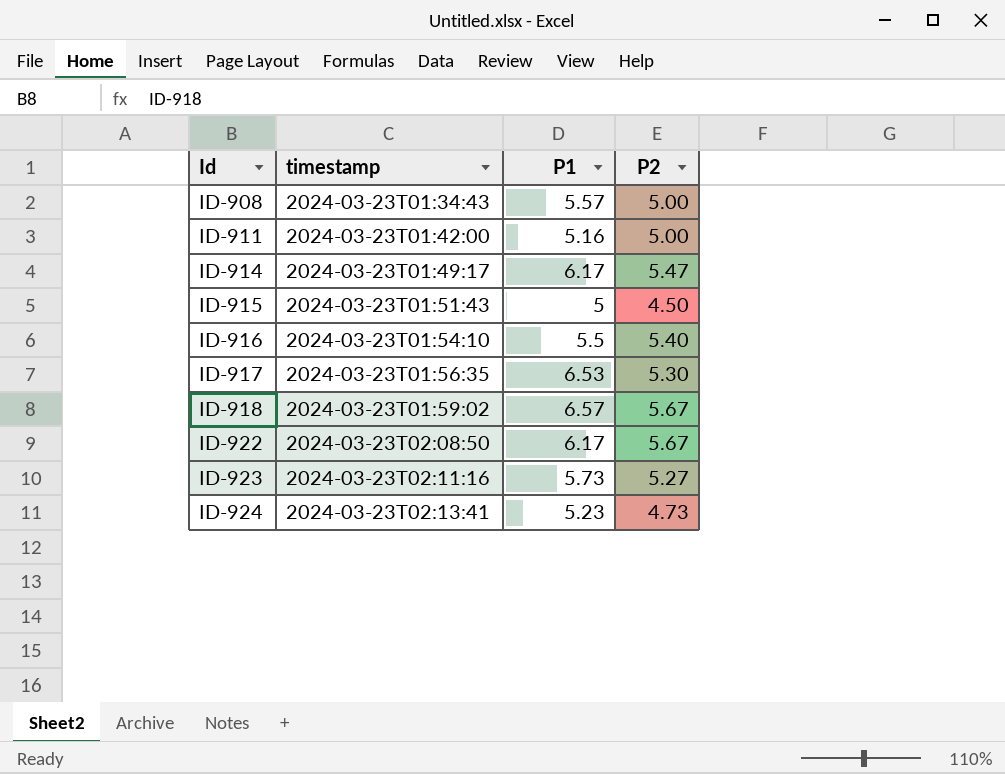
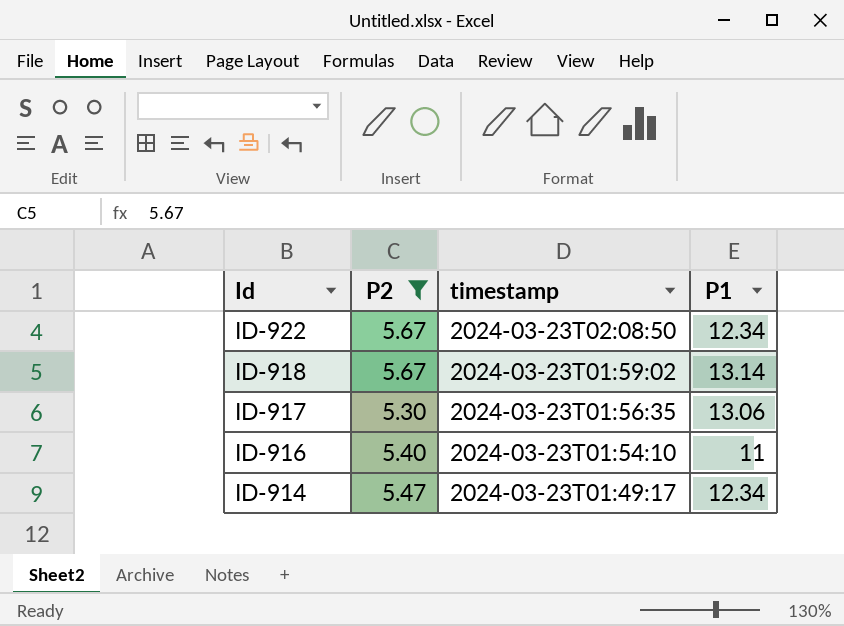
filter: none -> P2 >= 5.30
row order: Id ascending -> Id descending
column P2 | position: 4 -> 2
ID-922 | P1: 6.17 -> 12.34
ID-918 | P1: 6.57 -> 13.14
ID-917 | P1: 6.53 -> 13.06
ID-916 | P1: 5.5 -> 11
ID-914 | P1: 6.17 -> 12.34

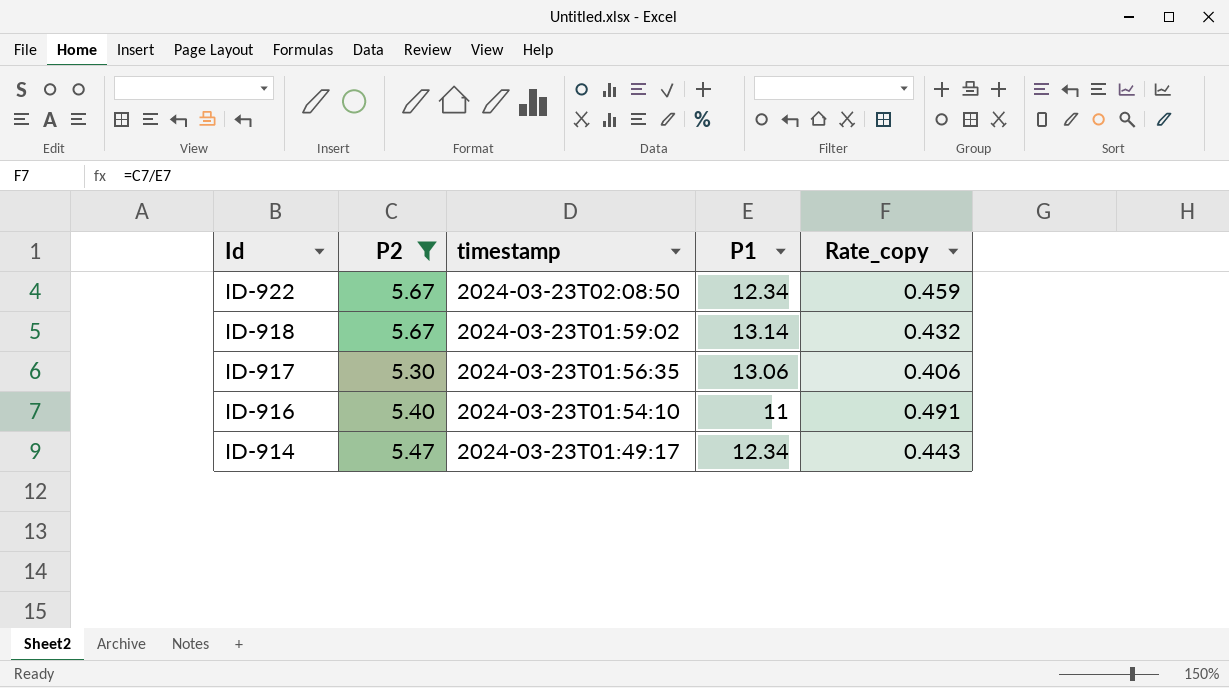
column Rate_copy | formula: none -> [P2] / [P1]

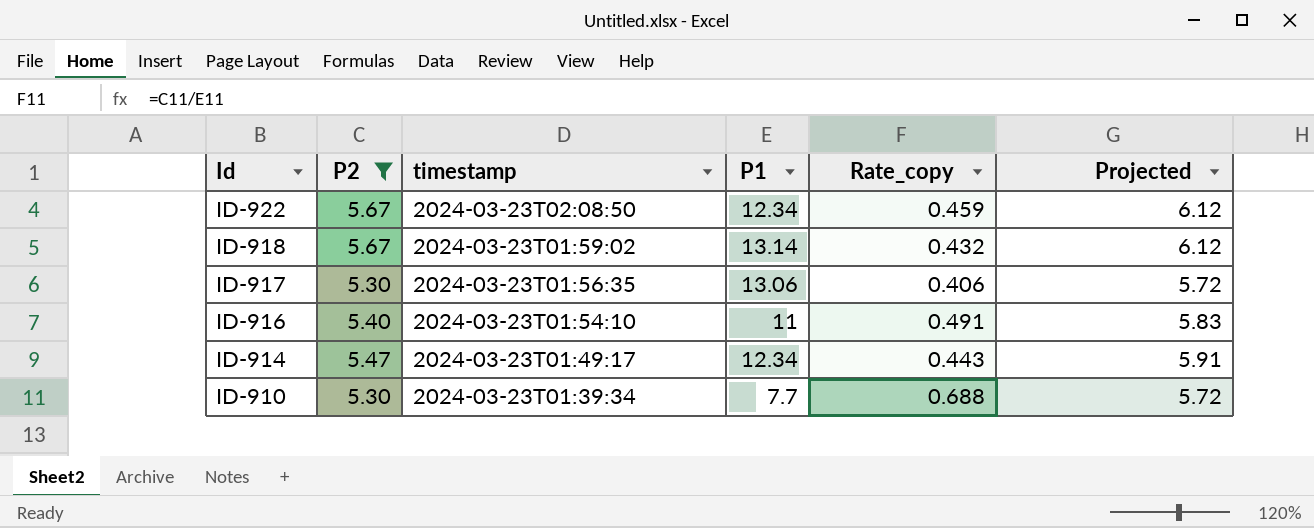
column Projected | formula: none -> [P2] * 1.08
row ID-910: none -> 5.30 | 2024-03-23T01:39:34 | 7.7 | 0.688 | 5.72

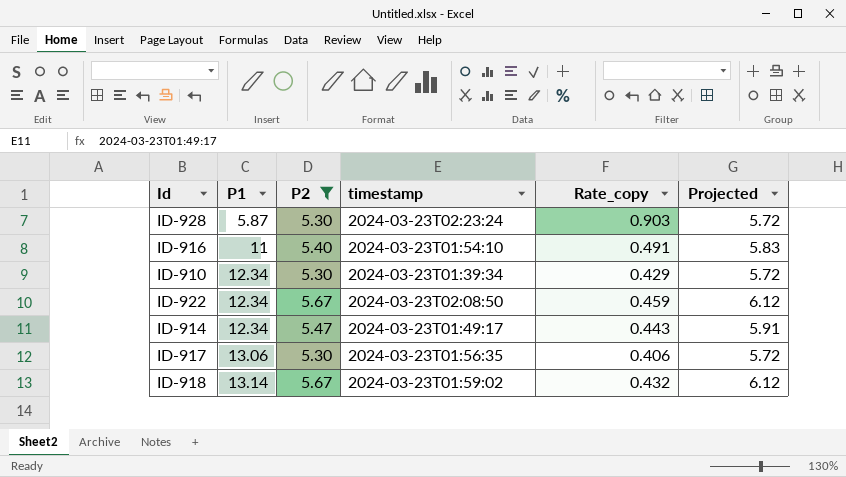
row order: Id descending -> P1 ascending
column P1 | position: 4 -> 2
row ID-928: none -> 5.87 | 5.30 | 2024-03-23T02:23:24 | 0.903 | 5.72
ID-910 | P1: 7.7 -> 12.34
ID-910 | Rate_copy: 0.688 -> 0.429

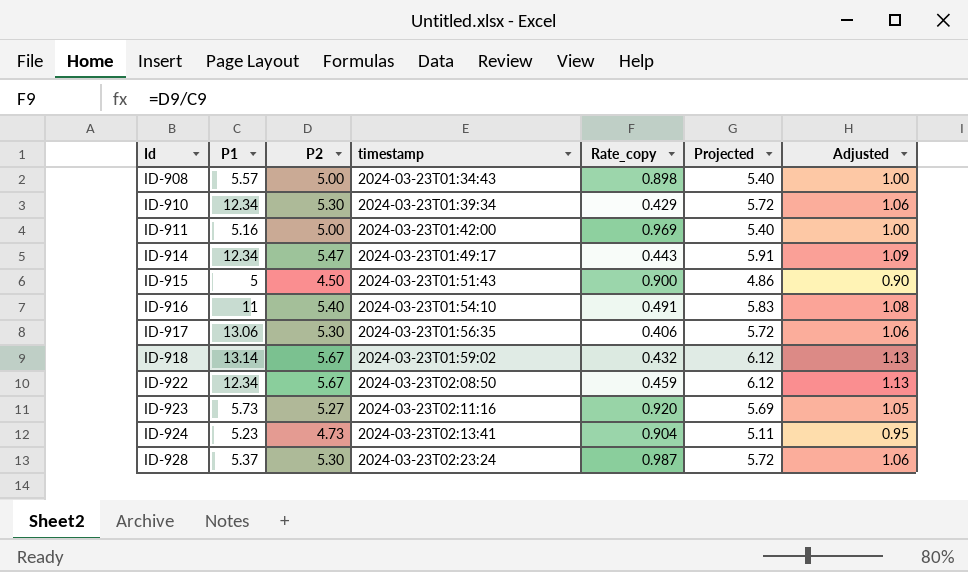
filter: P2 >= 5.30 -> none
row order: P1 ascending -> Id ascending
column Adjusted | formula: none -> [P2] * 0.2
ID-928 | P1: 5.87 -> 5.37
ID-928 | Rate_copy: 0.903 -> 0.987

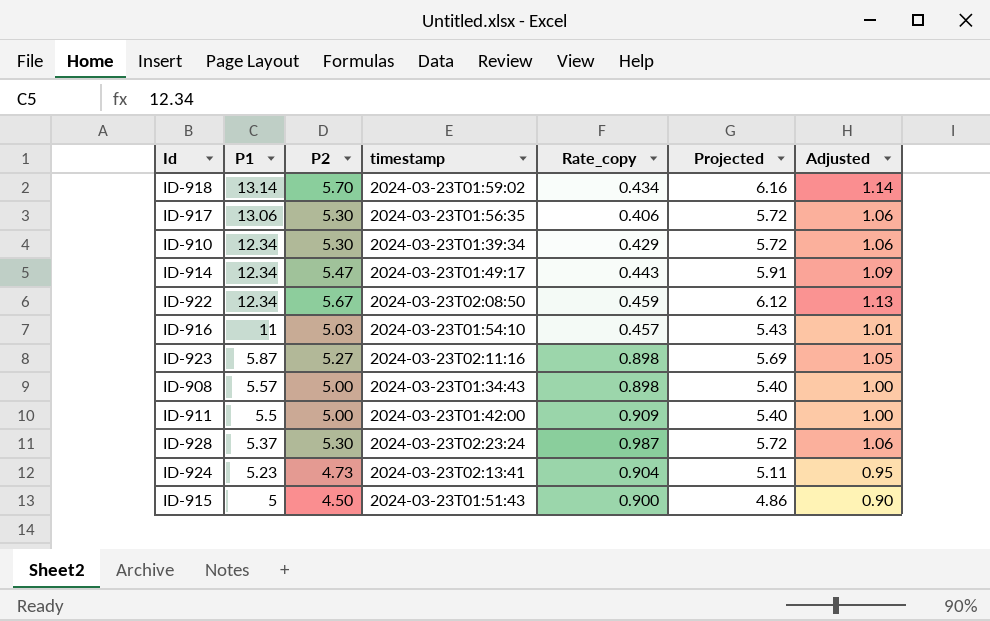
row order: Id ascending -> P1 descending
ID-918 | P2: 5.67 -> 5.70
ID-918 | Rate_copy: 0.432 -> 0.434
ID-918 | Projected: 6.12 -> 6.16
ID-918 | Adjusted: 1.13 -> 1.14
ID-916 | P2: 5.40 -> 5.03
ID-916 | Rate_copy: 0.491 -> 0.457
ID-916 | Projected: 5.83 -> 5.43
ID-916 | Adjusted: 1.08 -> 1.01
ID-923 | P1: 5.73 -> 5.87
ID-923 | Rate_copy: 0.920 -> 0.898
ID-911 | P1: 5.16 -> 5.5
ID-911 | Rate_copy: 0.969 -> 0.909

